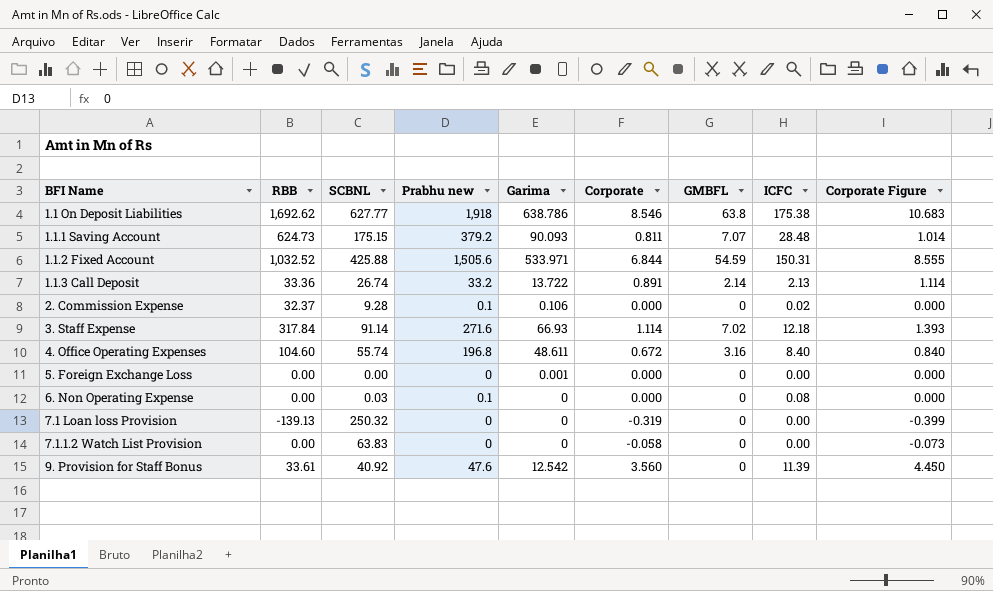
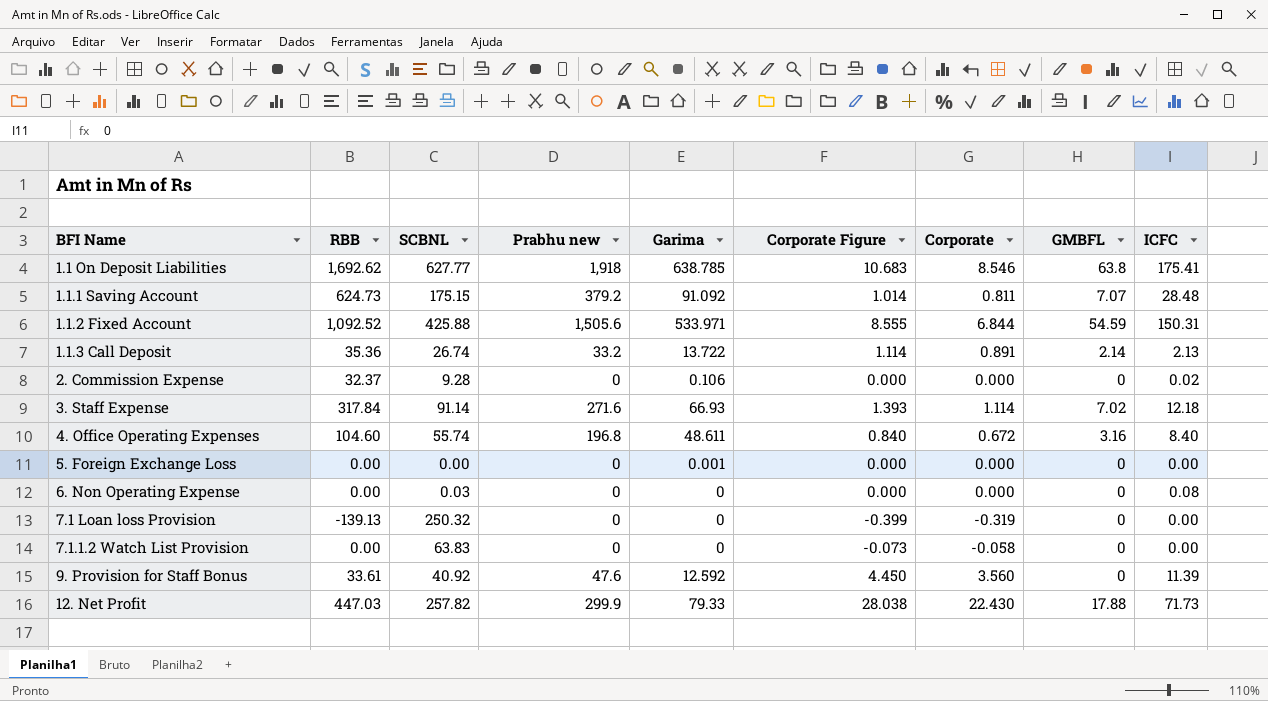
column Corporate Figure | position: 9 -> 6
1.1 On Deposit Liabilities | Garima: 638.786 -> 638.785
1.1 On Deposit Liabilities | ICFC: 175.38 -> 175.41
1.1.1 Saving Account | Garima: 90.093 -> 91.092
1.1.2 Fixed Account | RBB: 1,032.52 -> 1,092.52
1.1.3 Call Deposit | RBB: 33.36 -> 35.36
2. Commission Expense | Prabhu new: 0.1 -> 0
6. Non Operating Expense | Prabhu new: 0.1 -> 0
9. Provision for Staff Bonus | Garima: 12.542 -> 12.592
row 12. Net Profit: none -> 447.03 | 257.82 | 299.9 | 79.33 | 28.038 | 22.430 | 17.88 | 71.73

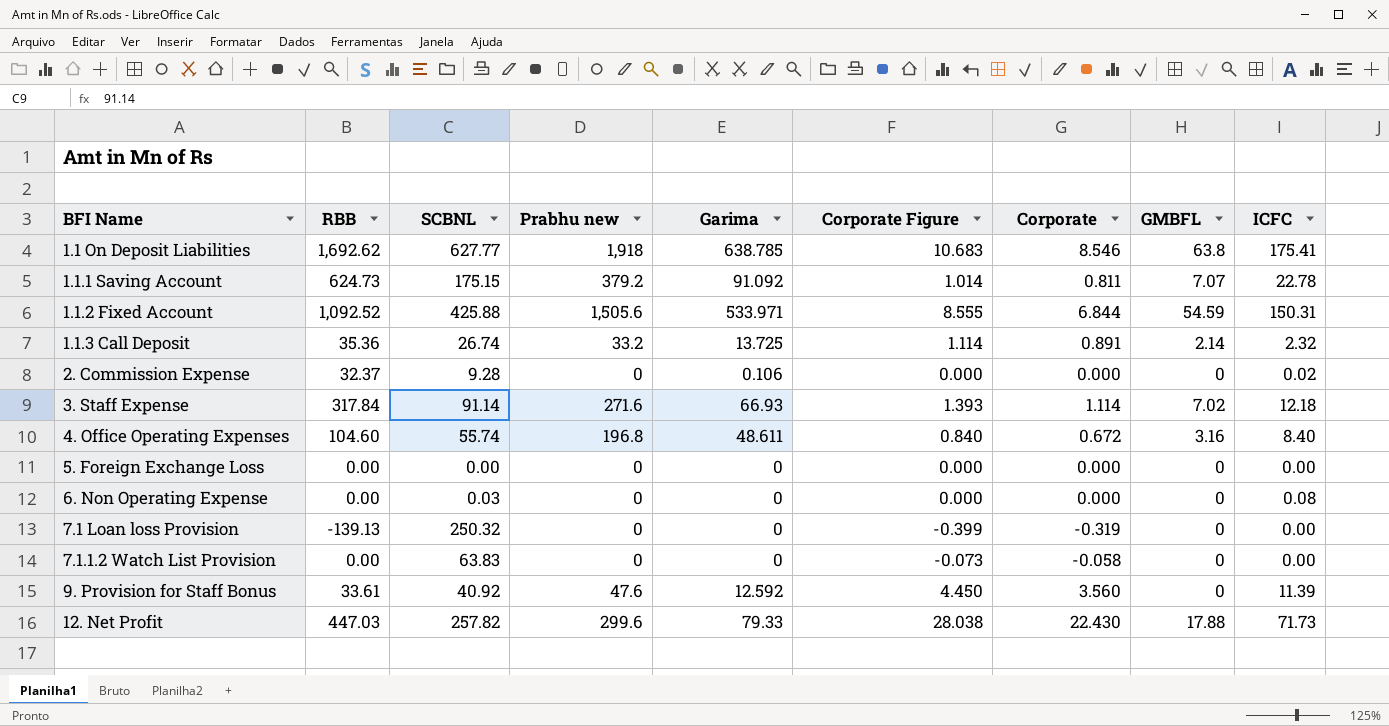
1.1.1 Saving Account | ICFC: 28.48 -> 22.78
1.1.3 Call Deposit | Garima: 13.722 -> 13.725
1.1.3 Call Deposit | ICFC: 2.13 -> 2.32
5. Foreign Exchange Loss | Garima: 0.001 -> 0
12. Net Profit | Prabhu new: 299.9 -> 299.6

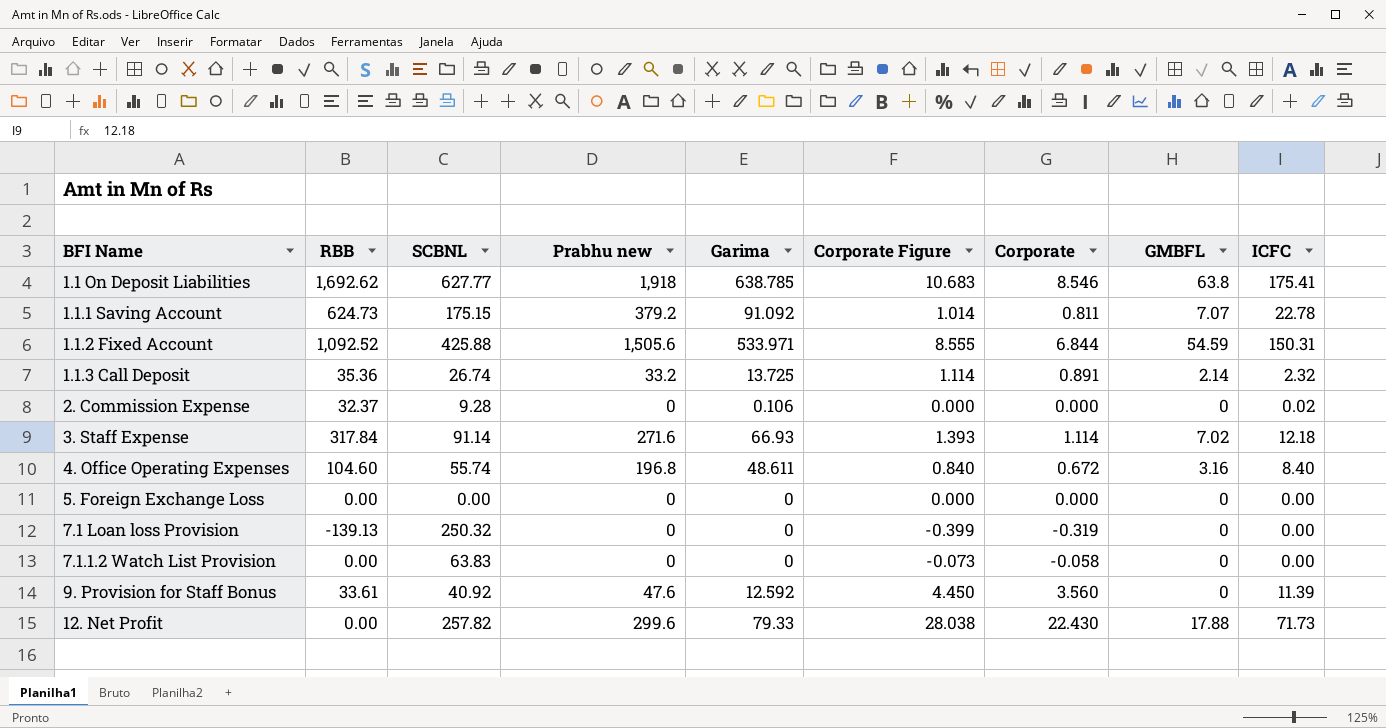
row 6. Non Operating Expense: 0.00 | 0.03 | 0 | 0 | 0.000 | 0.000 | 0 | 0.08 -> none
12. Net Profit | RBB: 447.03 -> 0.00

